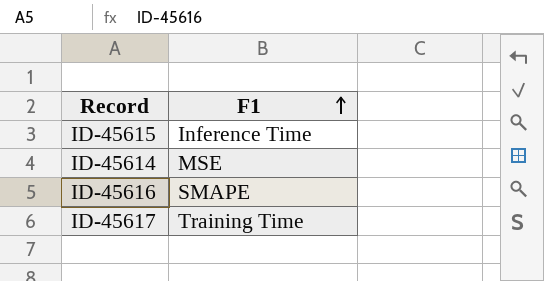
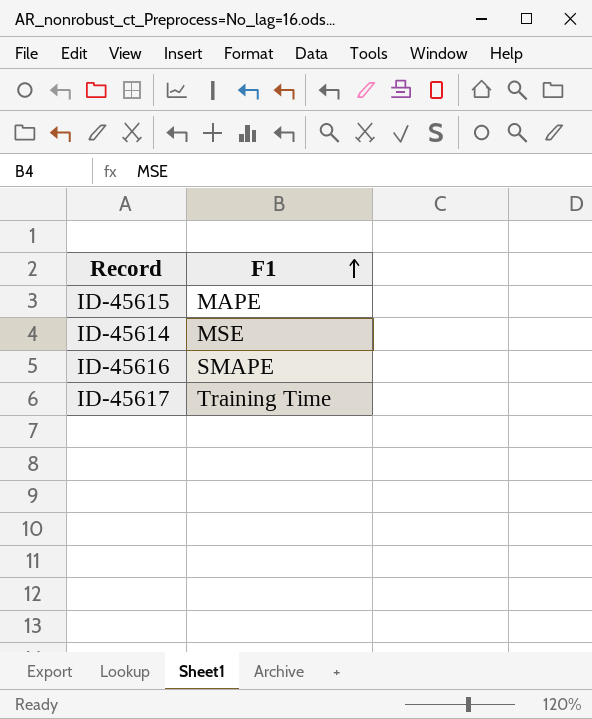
ID-45615 | F1: Inference Time -> MAPE

